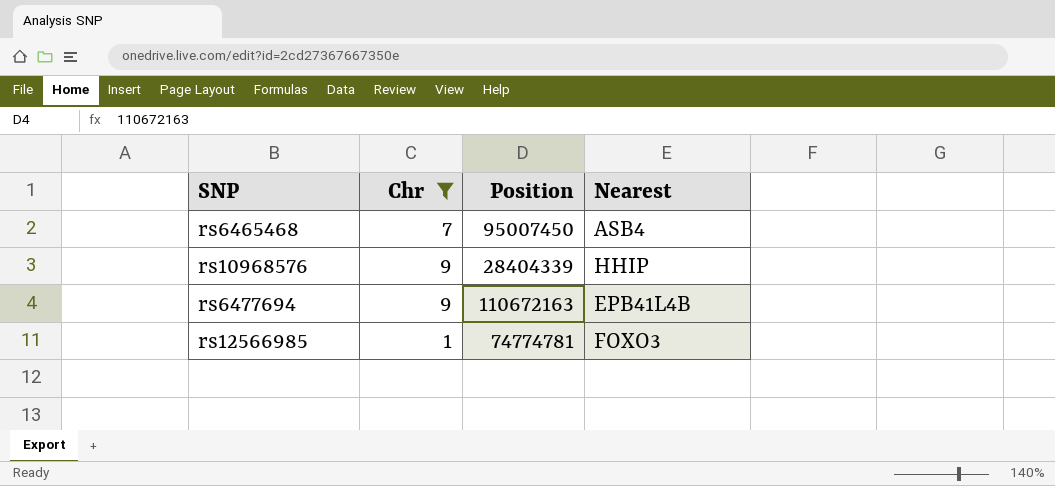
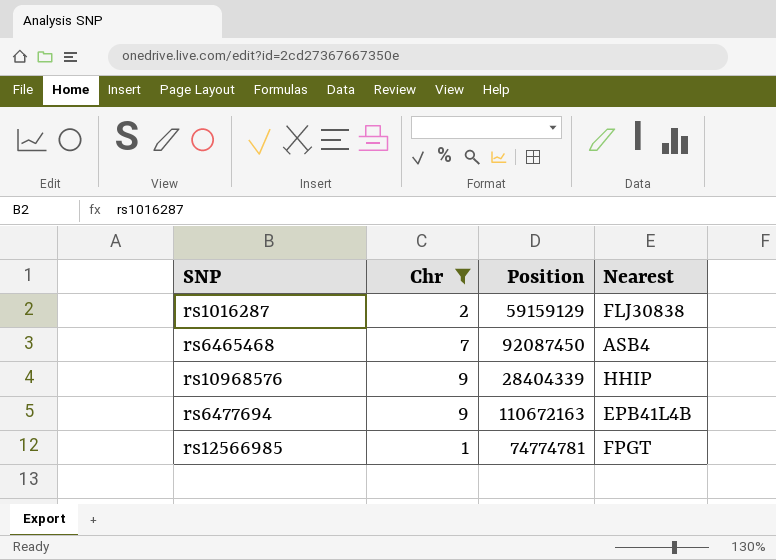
row rs1016287: none -> 2 | 59159129 | FLJ30838
rs6465468 | Position: 95007450 -> 92087450
rs12566985 | Nearest: FOXO3 -> FPGT

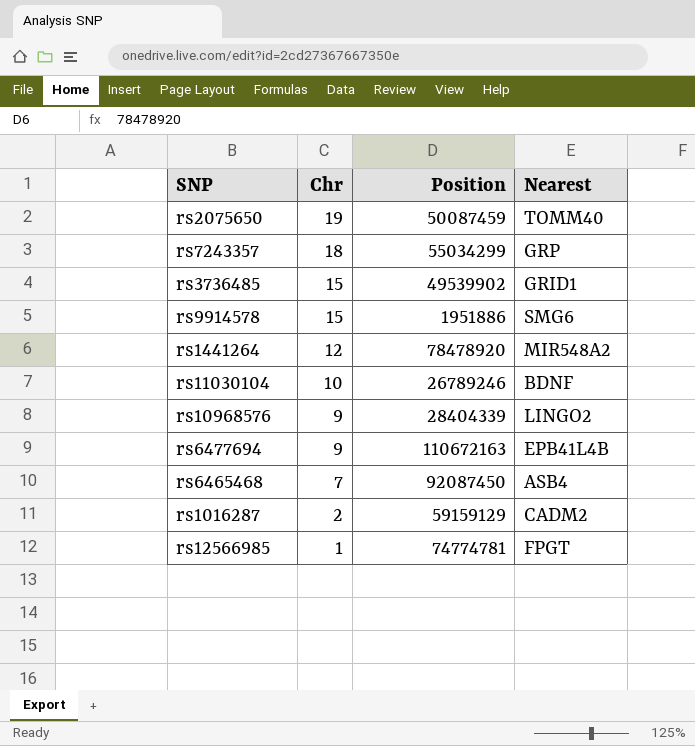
filter: Chr <= 9 -> none
row order: none -> Chr descending
rs10968576 | Nearest: HHIP -> LINGO2
rs1016287 | Nearest: FLJ30838 -> CADM2

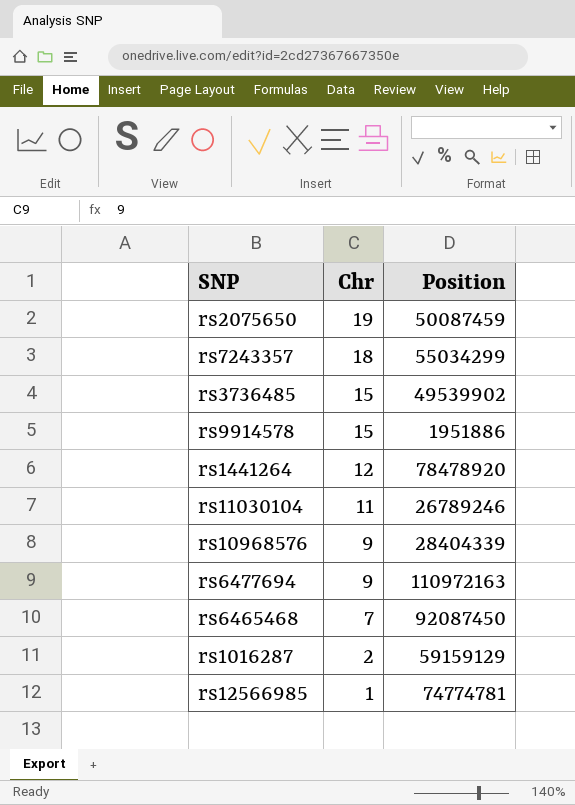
column Nearest | position: 4 -> none
rs11030104 | Chr: 10 -> 11
rs6477694 | Position: 110672163 -> 110972163

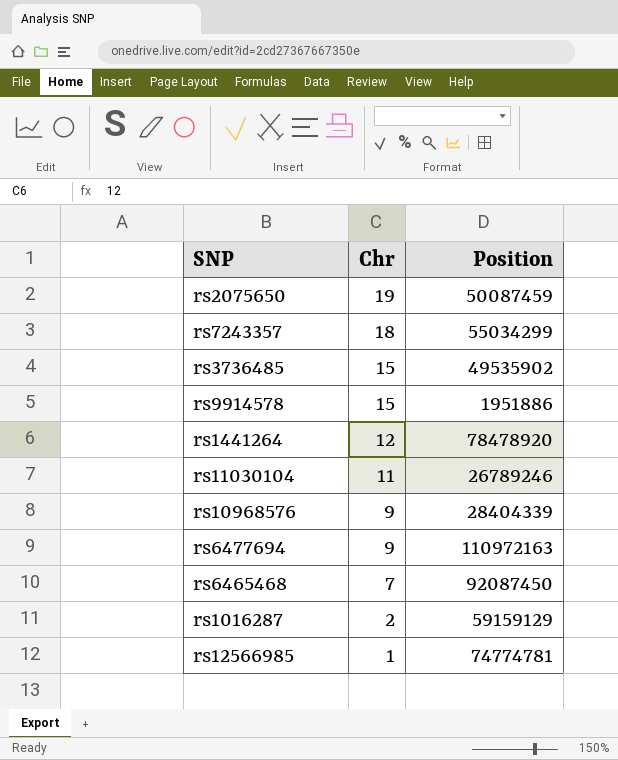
rs3736485 | Position: 49539902 -> 49535902

